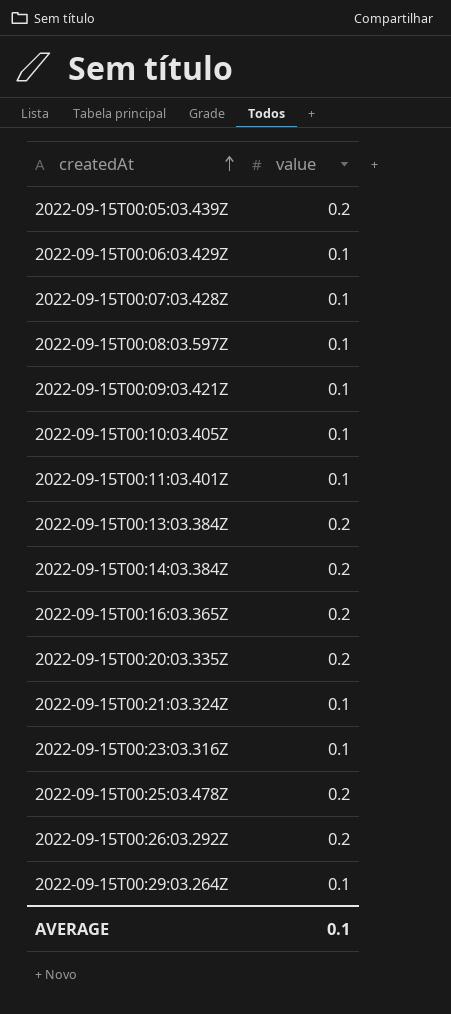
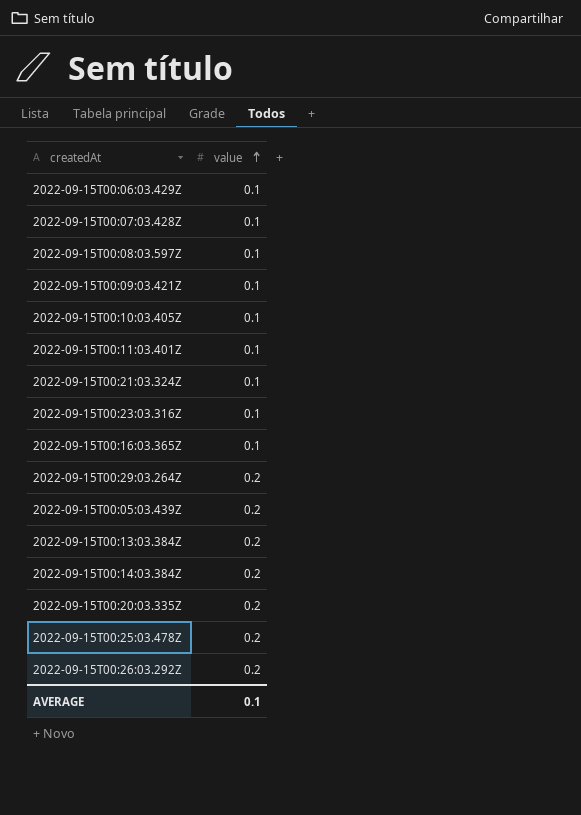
row order: createdAt ascending -> value ascending
2022-09-15T00:16:03.365Z | value: 0.2 -> 0.1
2022-09-15T00:29:03.264Z | value: 0.1 -> 0.2

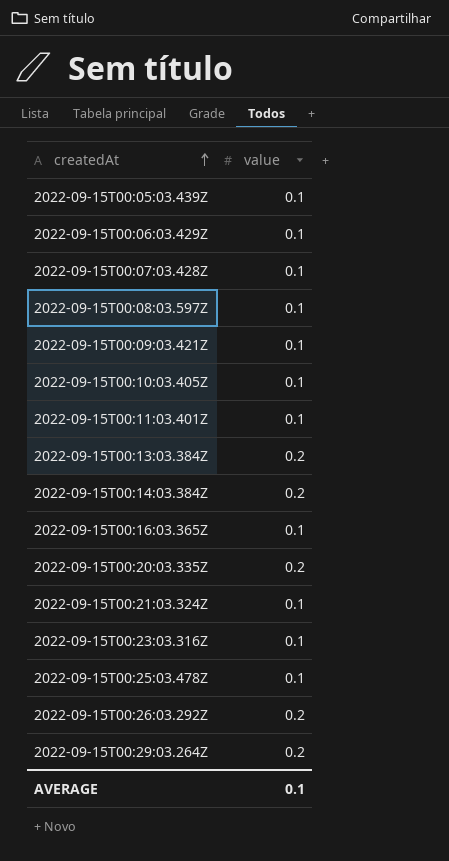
row order: value ascending -> createdAt ascending
2022-09-15T00:05:03.439Z | value: 0.2 -> 0.1
2022-09-15T00:25:03.478Z | value: 0.2 -> 0.1

